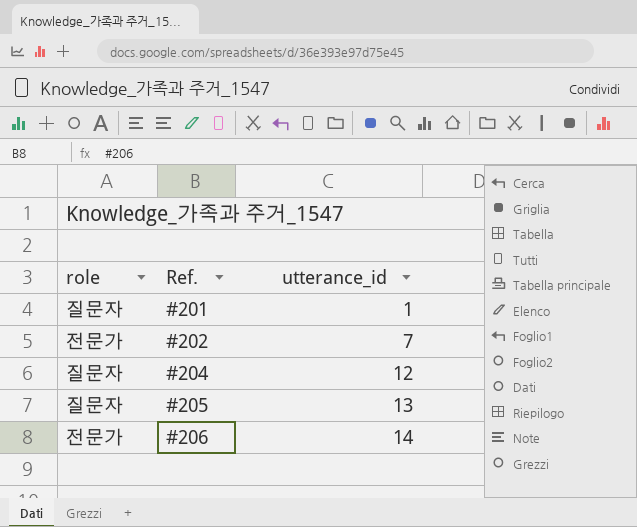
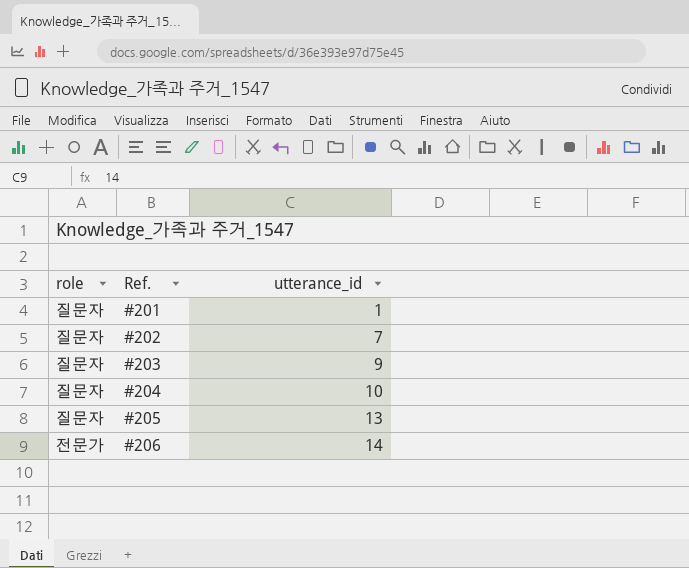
#202 | role: 전문가 -> 질문자
row #203: none -> 질문자 | 9
#204 | utterance_id: 12 -> 10

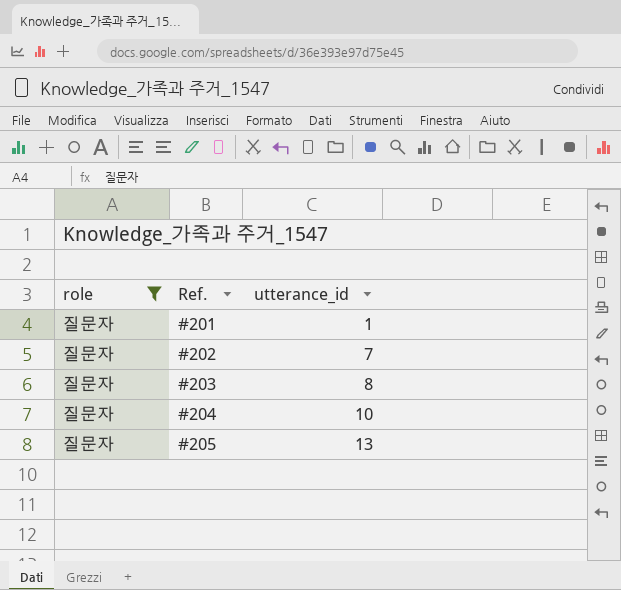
filter: none -> role = 질문자
#203 | utterance_id: 9 -> 8

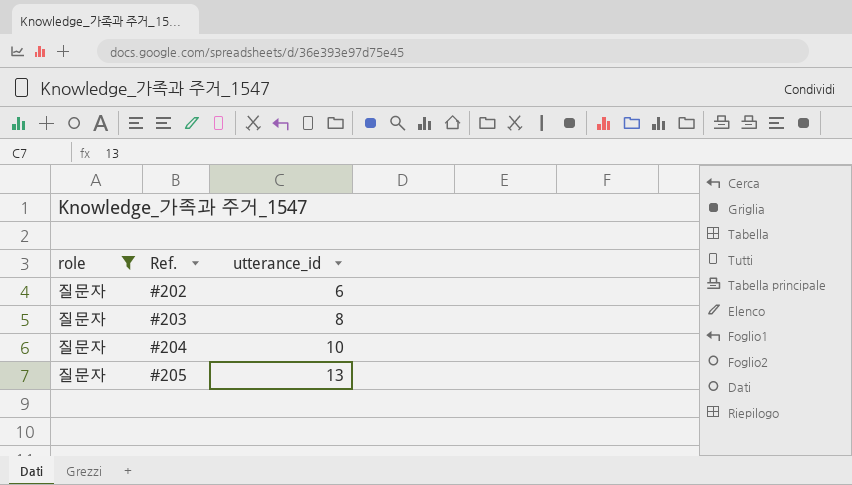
row #201: 질문자 | 1 -> none
#202 | utterance_id: 7 -> 6

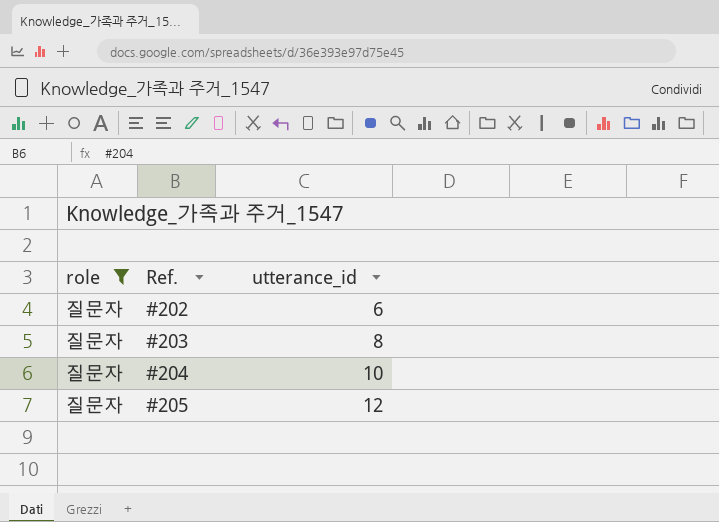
#205 | utterance_id: 13 -> 12

